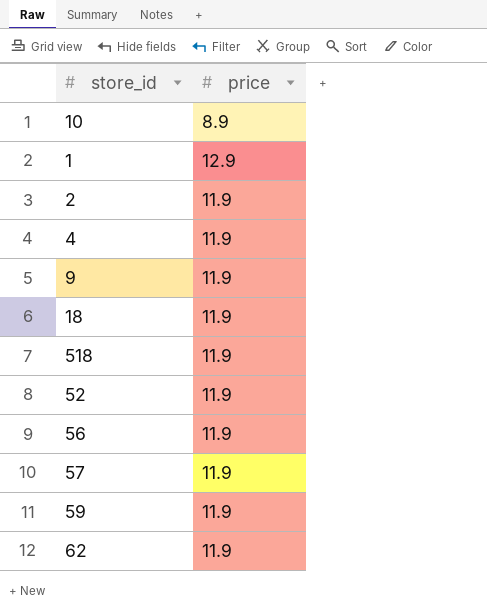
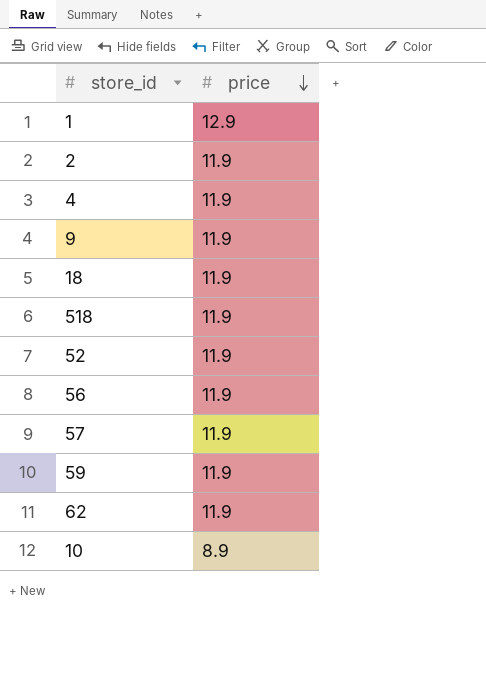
row order: none -> price descending

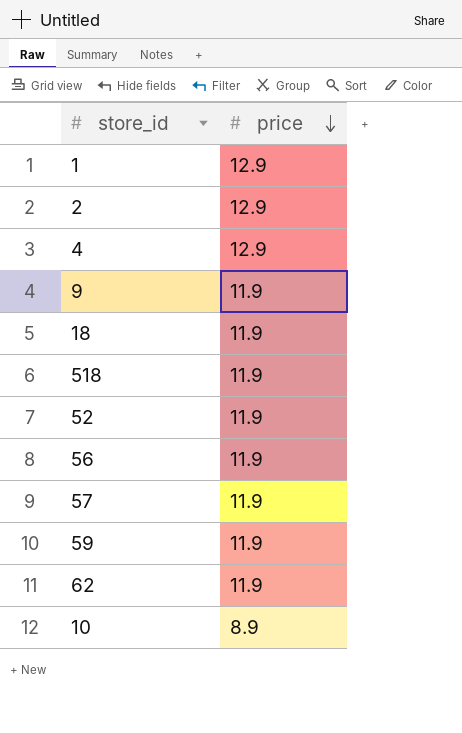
2 | price: 11.9 -> 12.9
4 | price: 11.9 -> 12.9

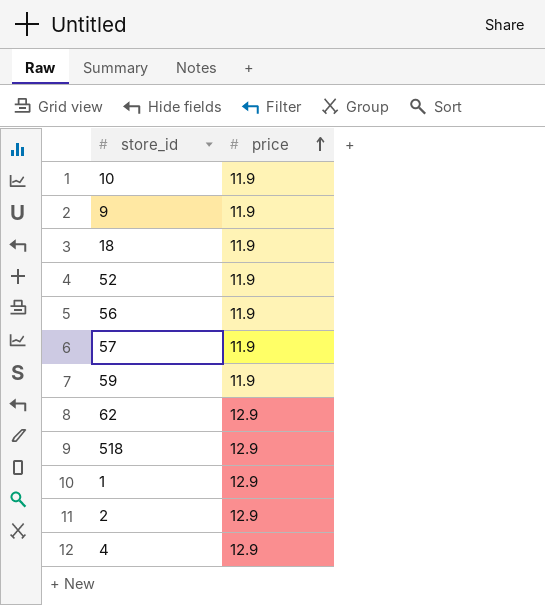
row order: price descending -> price ascending
10 | price: 8.9 -> 11.9
62 | price: 11.9 -> 12.9
518 | price: 11.9 -> 12.9

